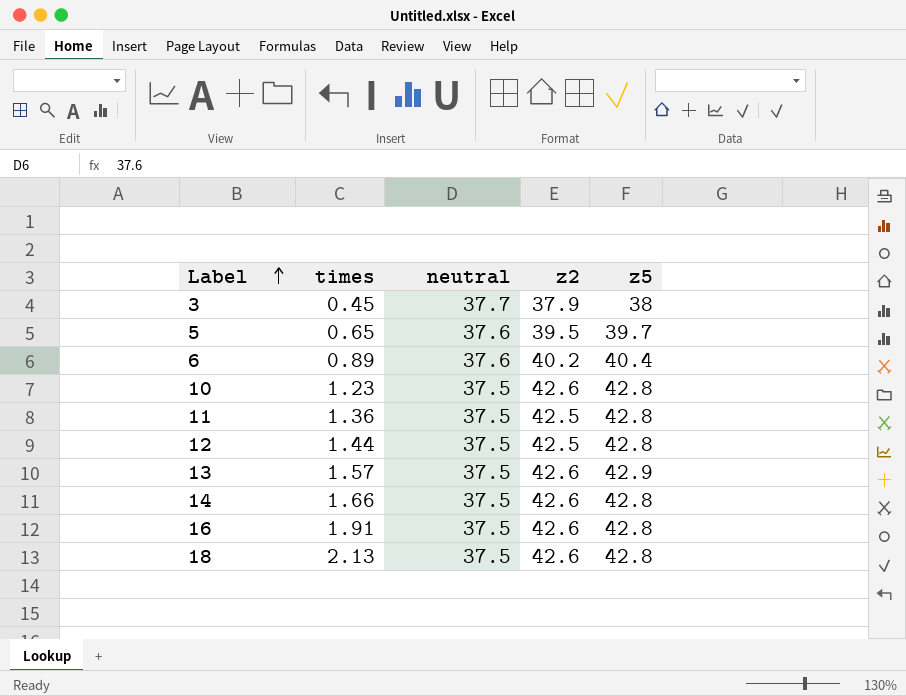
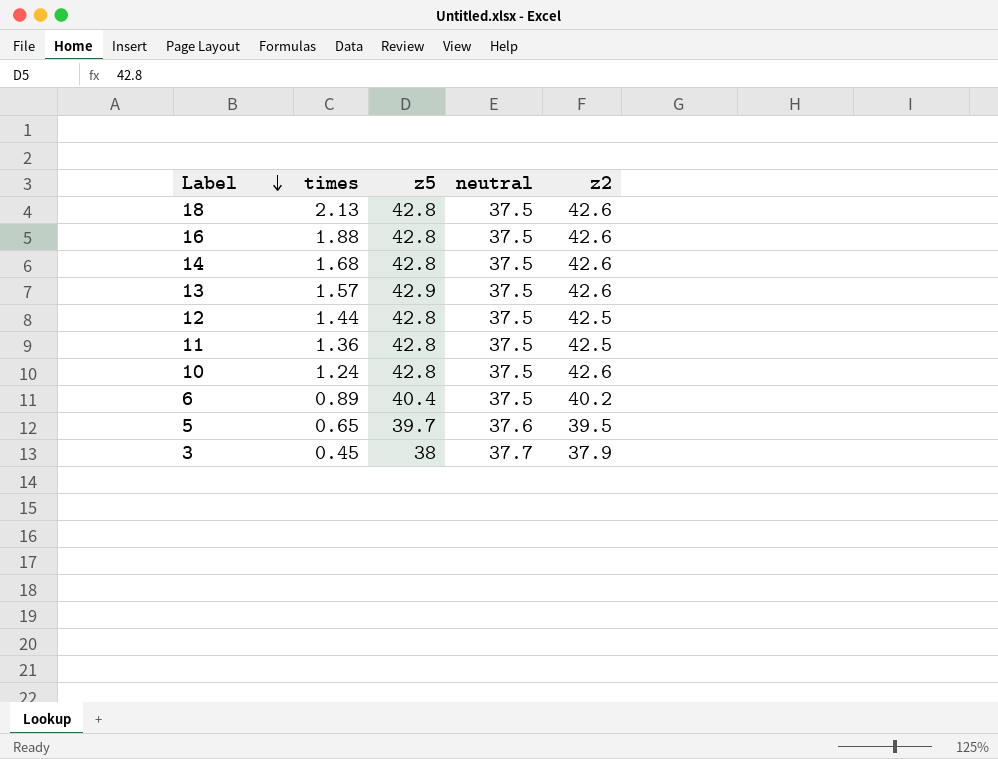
row order: Label ascending -> Label descending
column z5 | position: 5 -> 3
16 | times: 1.91 -> 1.88
14 | times: 1.66 -> 1.68
10 | times: 1.23 -> 1.24
6 | neutral: 37.6 -> 37.5

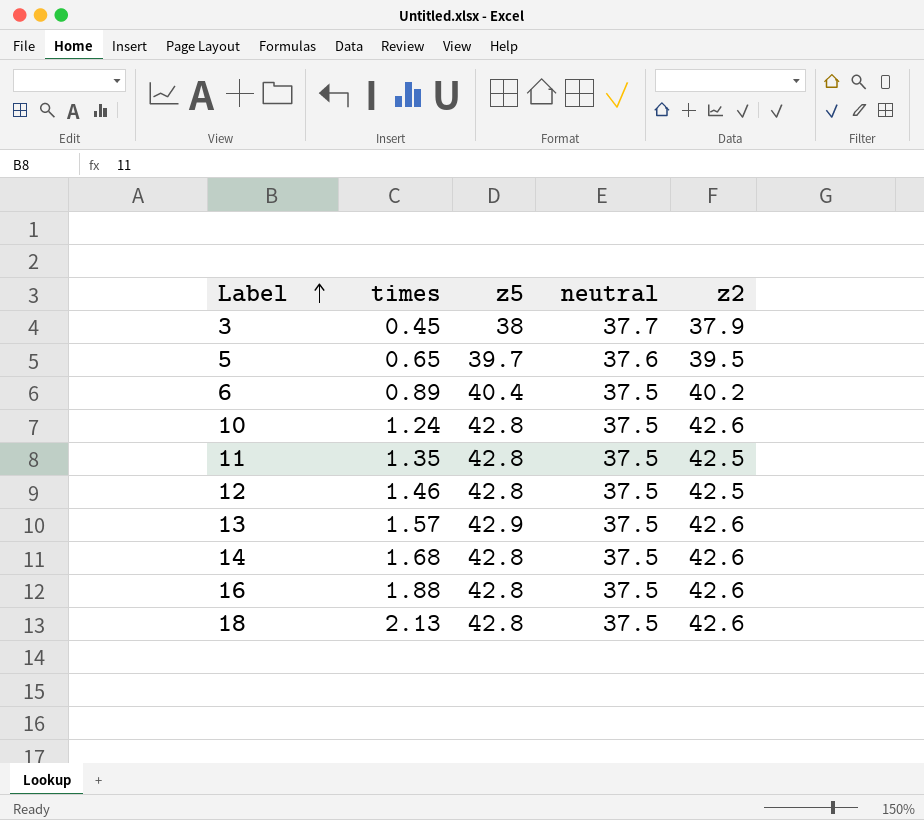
row order: Label descending -> Label ascending
11 | times: 1.36 -> 1.35
12 | times: 1.44 -> 1.46

